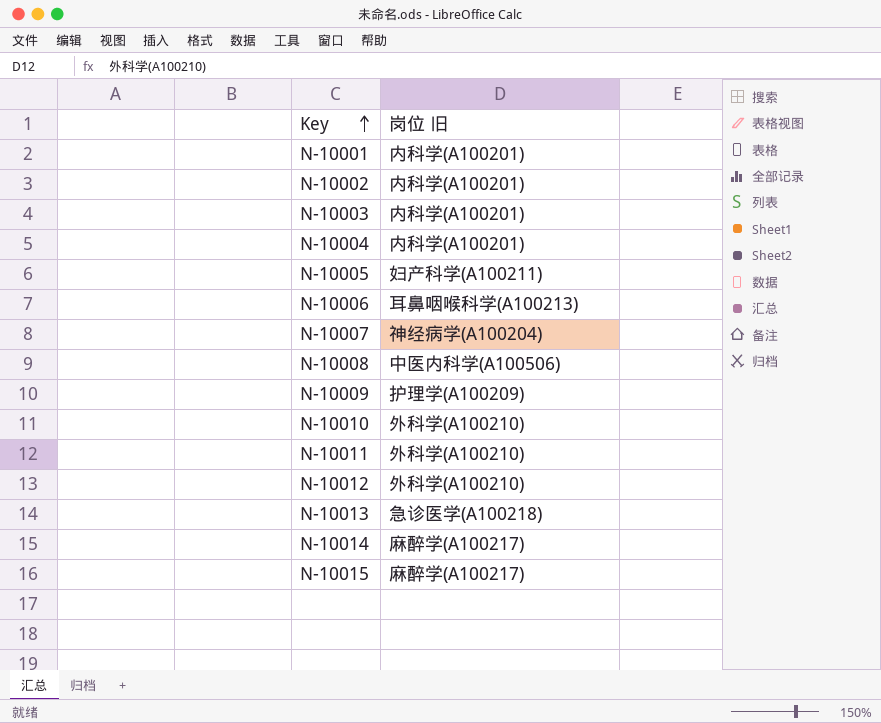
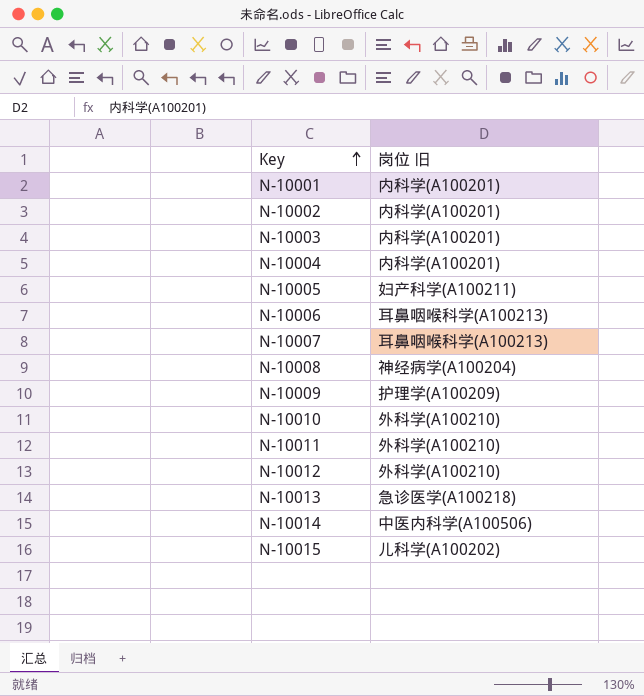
N-10007 | 岗位 旧: 神经病学(A100204) -> 耳鼻咽喉科学(A100213)
N-10008 | 岗位 旧: 中医内科学(A100506) -> 神经病学(A100204)
N-10014 | 岗位 旧: 麻醉学(A100217) -> 中医内科学(A100506)
N-10015 | 岗位 旧: 麻醉学(A100217) -> 儿科学(A100202)

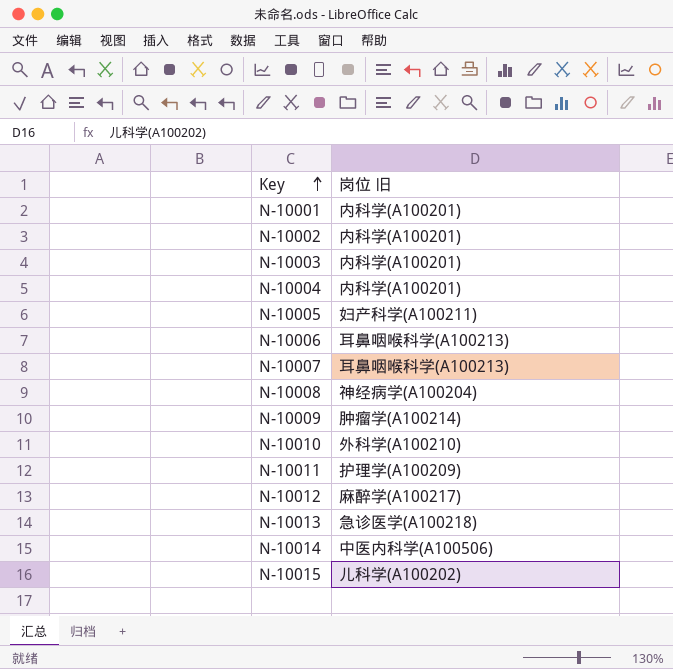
N-10009 | 岗位 旧: 护理学(A100209) -> 肿瘤学(A100214)
N-10011 | 岗位 旧: 外科学(A100210) -> 护理学(A100209)
N-10012 | 岗位 旧: 外科学(A100210) -> 麻醉学(A100217)

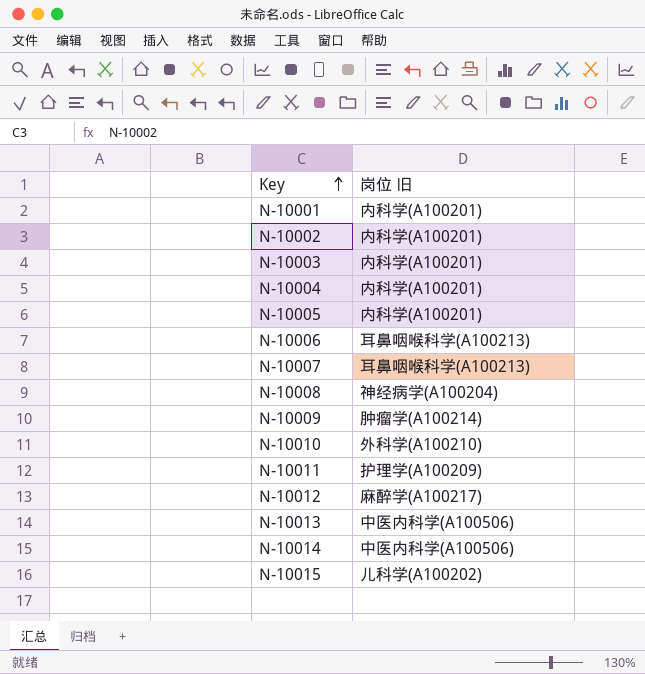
N-10005 | 岗位 旧: 妇产科学(A100211) -> 内科学(A100201)
N-10013 | 岗位 旧: 急诊医学(A100218) -> 中医内科学(A100506)

